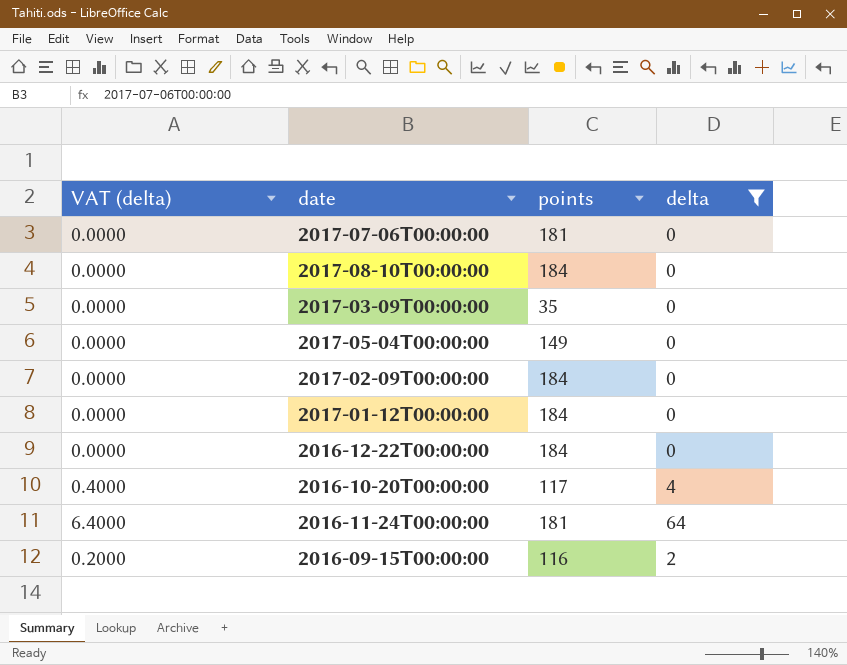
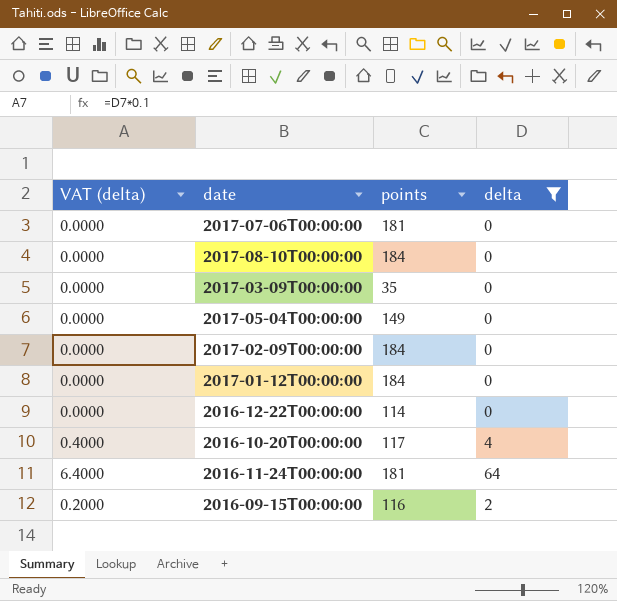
2016-12-22T00:00:00 | points: 184 -> 114

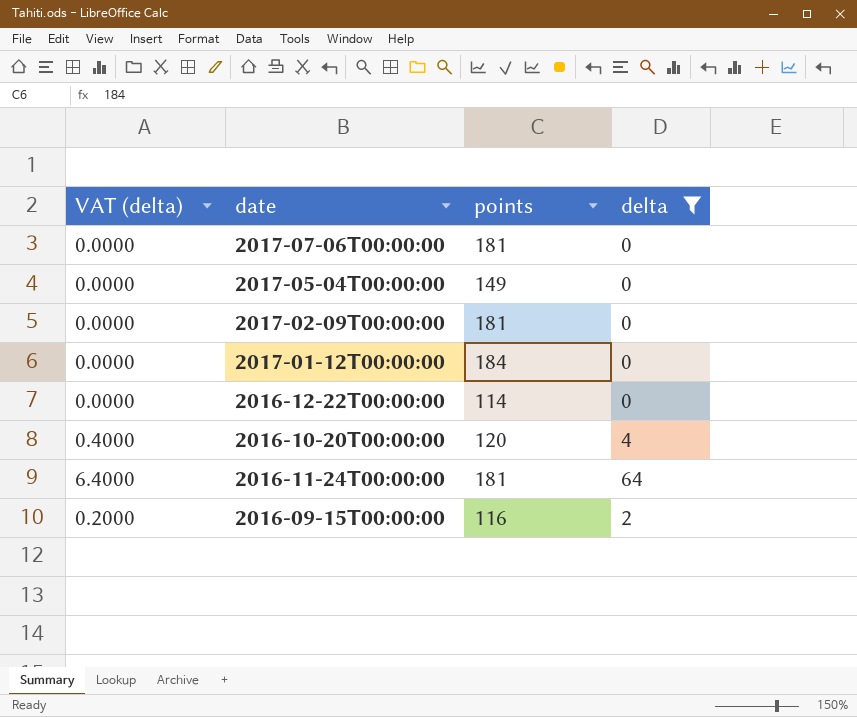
row 2017-08-10T00:00:00: 0.0000 | 184 | 0 -> none
row 2017-03-09T00:00:00: 0.0000 | 35 | 0 -> none
2017-02-09T00:00:00 | points: 184 -> 181
2016-10-20T00:00:00 | points: 117 -> 120

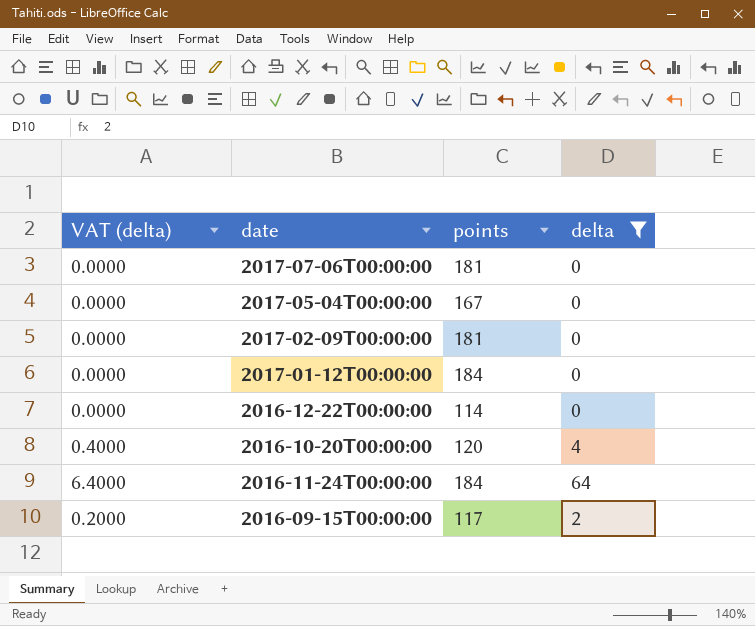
2017-05-04T00:00:00 | points: 149 -> 167
2016-11-24T00:00:00 | points: 181 -> 184
2016-09-15T00:00:00 | points: 116 -> 117

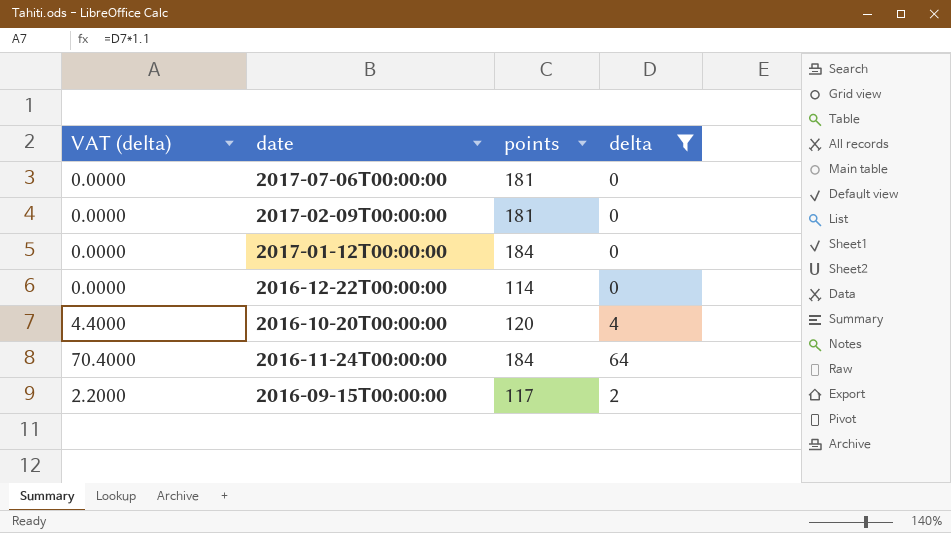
column VAT (delta) | formula: [delta] * 0.1 -> [delta] * 1.1
row 2017-05-04T00:00:00: 0.0000 | 167 | 0 -> none

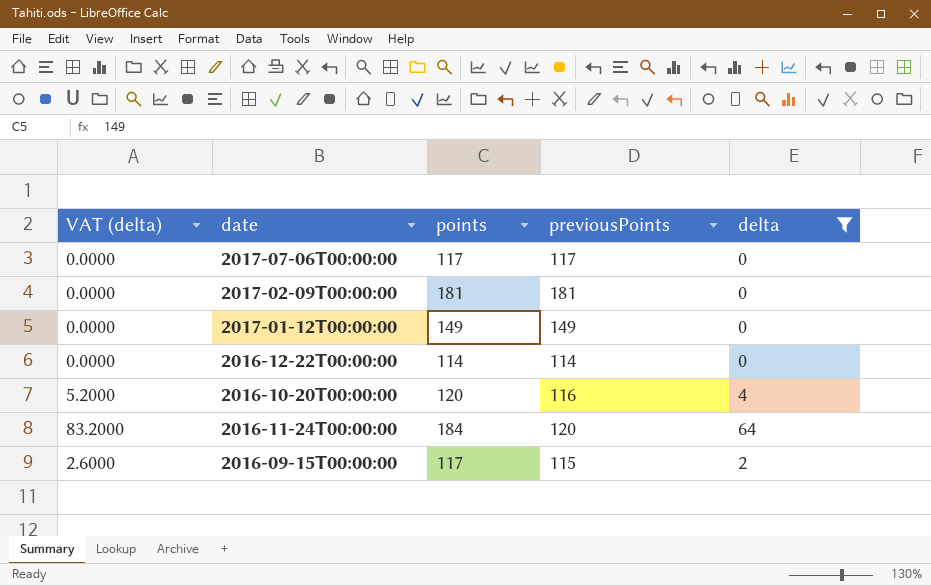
column VAT (delta) | formula: [delta] * 1.1 -> [delta] * 1.3
column previousPoints | formula: none -> [points] - [delta]
2017-07-06T00:00:00 | points: 181 -> 117
2017-01-12T00:00:00 | points: 184 -> 149

